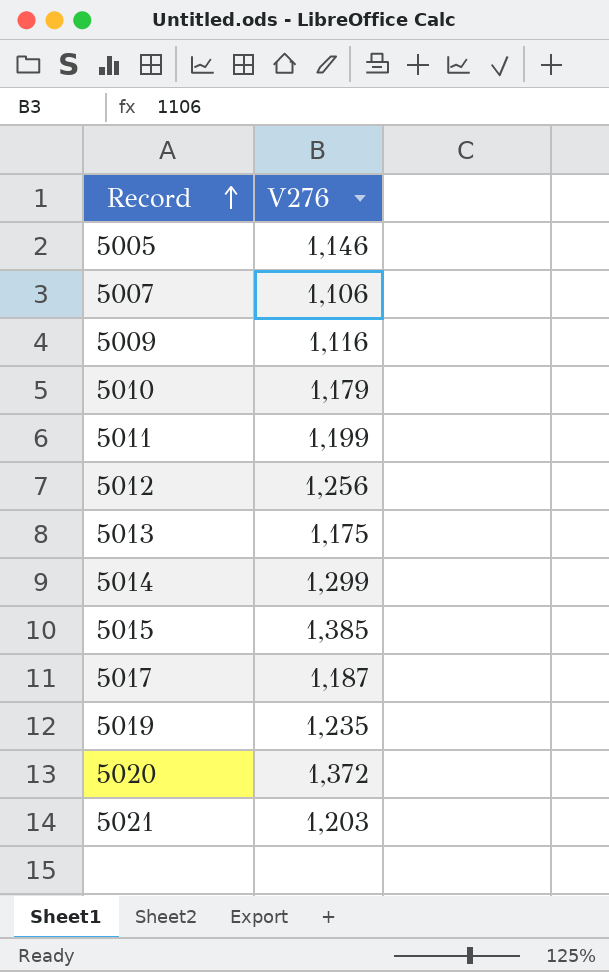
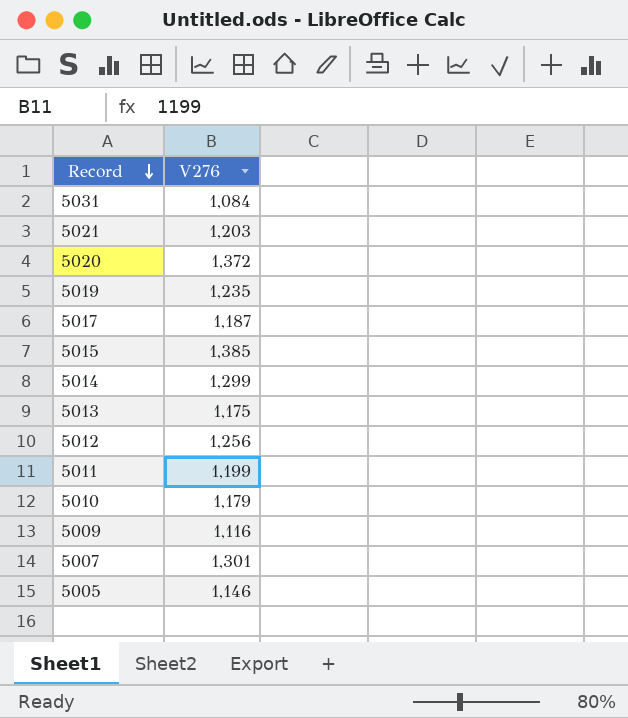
row order: Record ascending -> Record descending
row 5031: none -> 1,084
5007 | V276: 1,106 -> 1,301

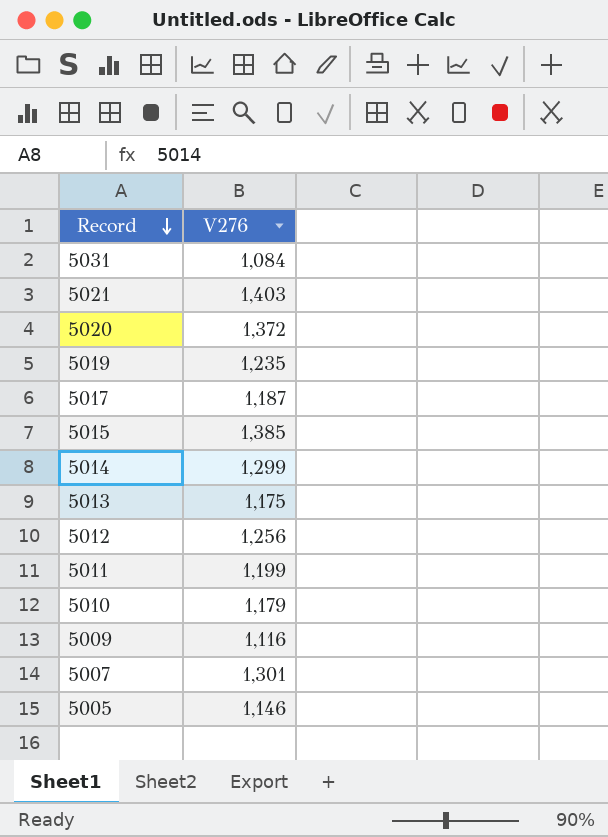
5021 | V276: 1,203 -> 1,403

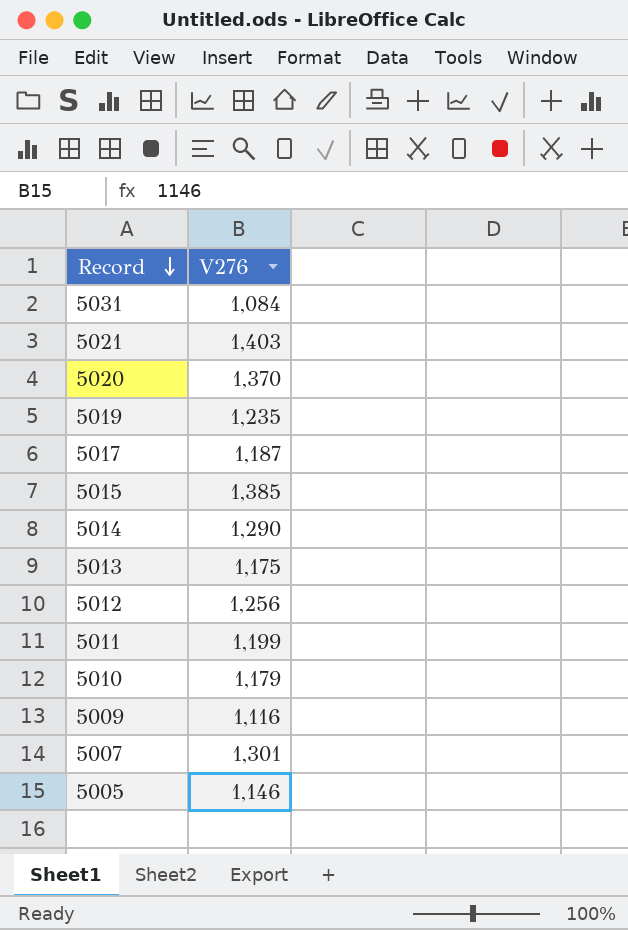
5020 | V276: 1,372 -> 1,370
5014 | V276: 1,299 -> 1,290

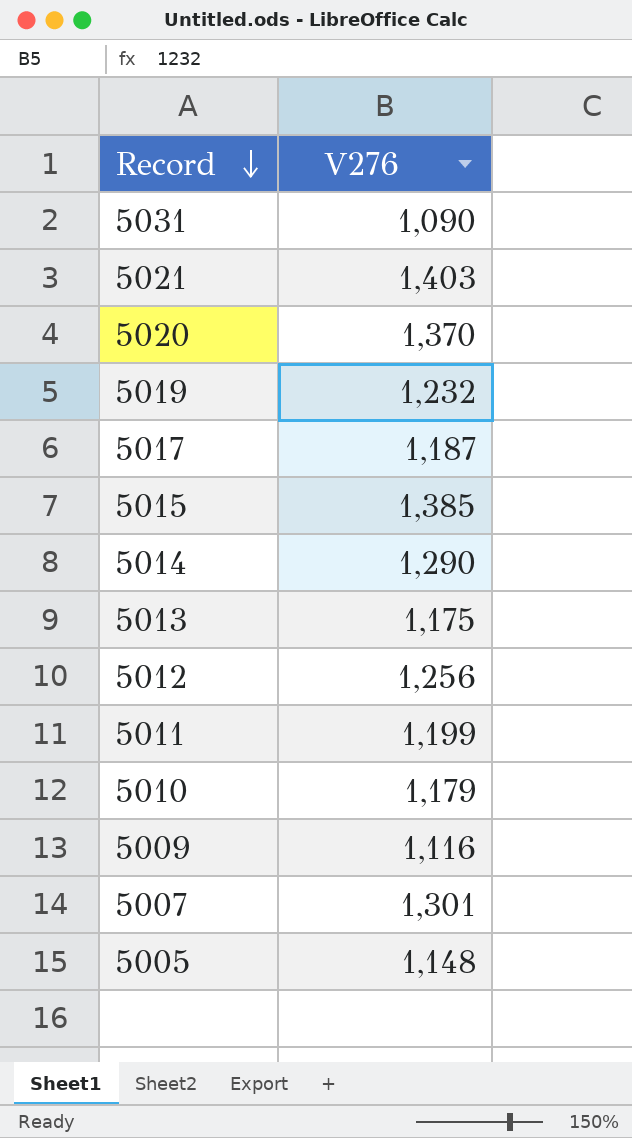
5031 | V276: 1,084 -> 1,090
5019 | V276: 1,235 -> 1,232
5005 | V276: 1,146 -> 1,148

